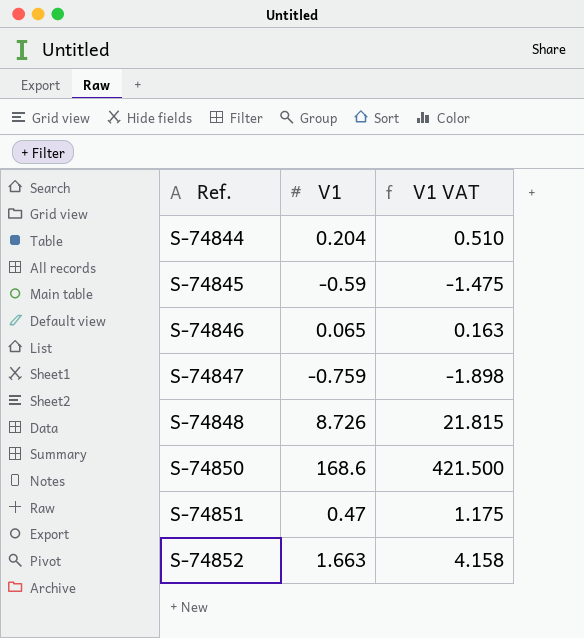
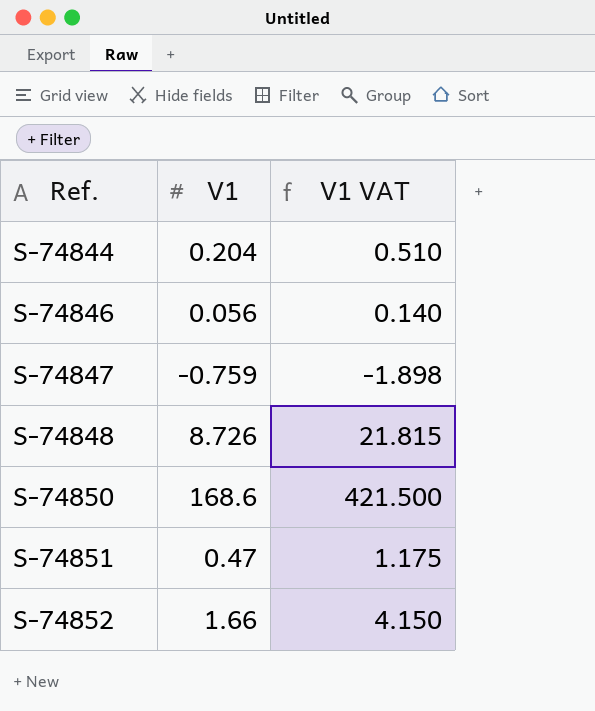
row S-74845: -0.59 | -1.475 -> none
S-74846 | V1: 0.065 -> 0.056
S-74846 | V1 VAT: 0.163 -> 0.140
S-74852 | V1: 1.663 -> 1.66
S-74852 | V1 VAT: 4.158 -> 4.150

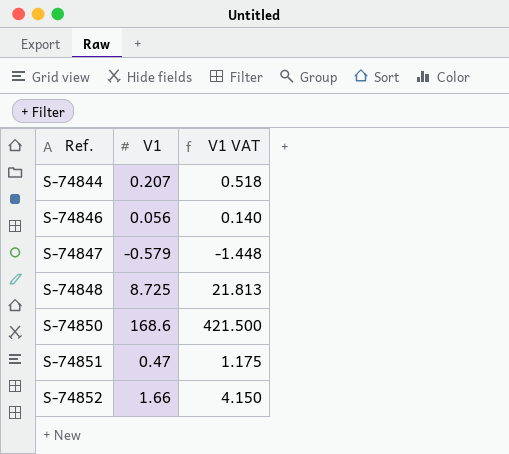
S-74844 | V1: 0.204 -> 0.207
S-74844 | V1 VAT: 0.510 -> 0.518
S-74847 | V1: -0.759 -> -0.579
S-74847 | V1 VAT: -1.898 -> -1.448
S-74848 | V1: 8.726 -> 8.725
S-74848 | V1 VAT: 21.815 -> 21.813

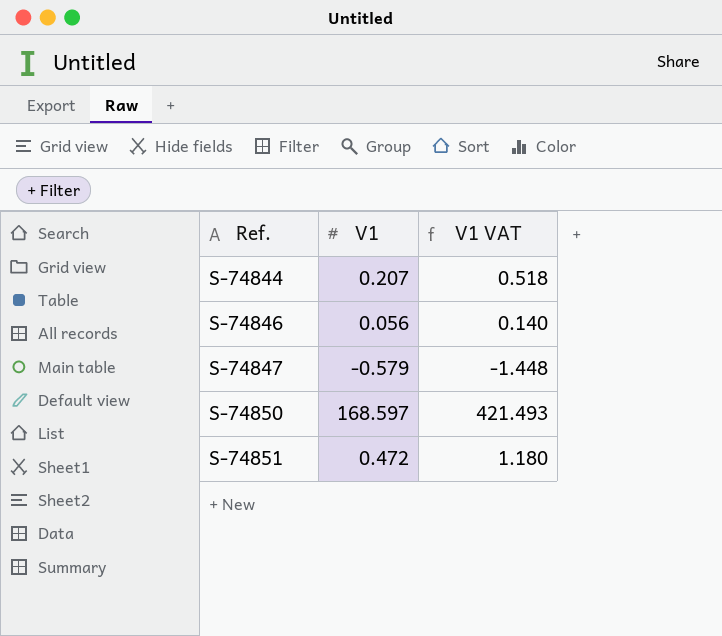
row S-74848: 8.725 | 21.813 -> none
row S-74852: 1.66 | 4.150 -> none
S-74850 | V1: 168.6 -> 168.597
S-74850 | V1 VAT: 421.500 -> 421.493
S-74851 | V1: 0.47 -> 0.472
S-74851 | V1 VAT: 1.175 -> 1.180

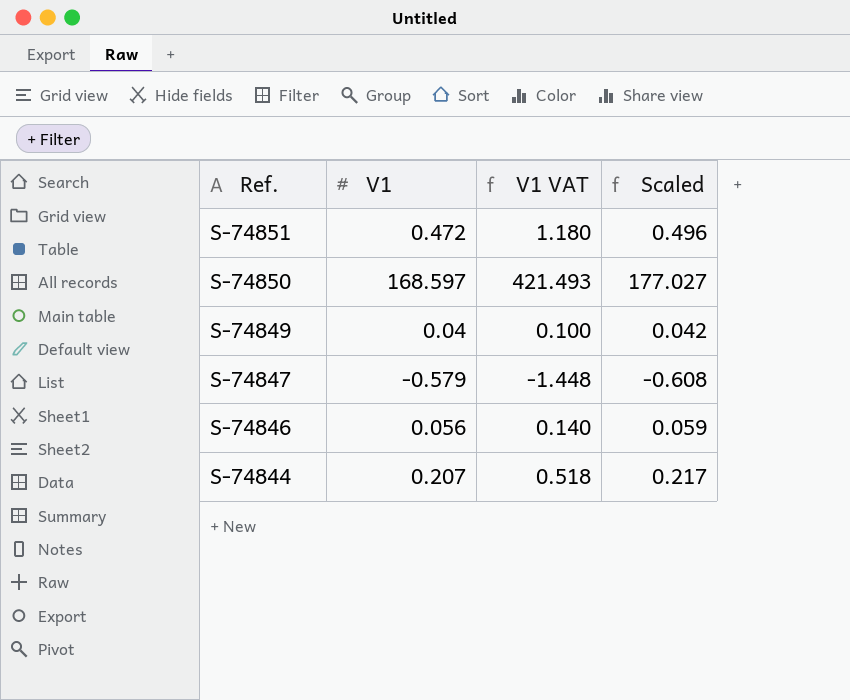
row order: Ref. ascending -> Ref. descending
column Scaled | formula: none -> [V1] * 1.05
row S-74849: none -> 0.04 | 0.100 | 0.042

